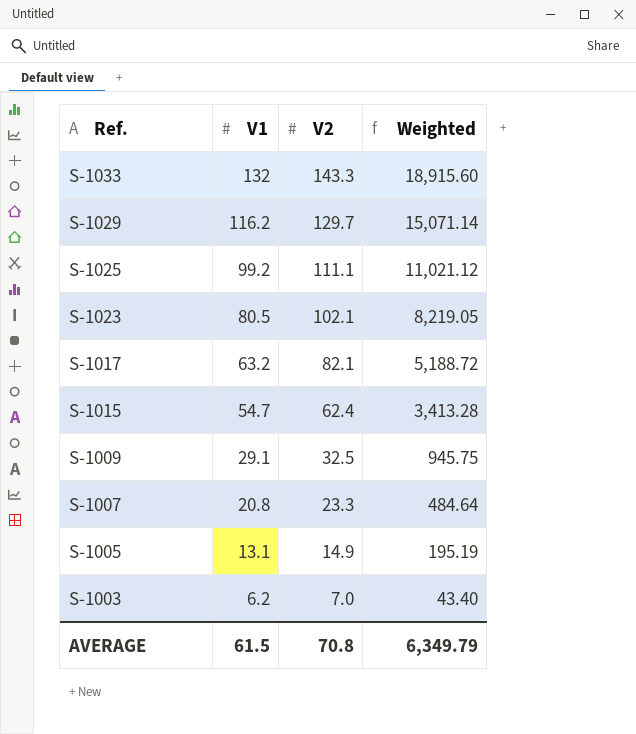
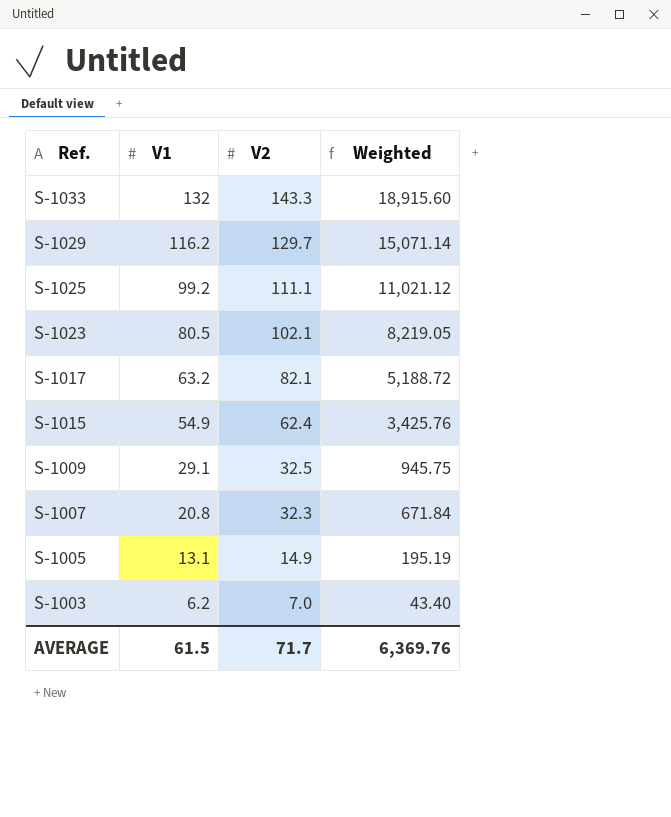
S-1015 | V1: 54.7 -> 54.9
S-1015 | Weighted: 3,413.28 -> 3,425.76
S-1007 | V2: 23.3 -> 32.3
S-1007 | Weighted: 484.64 -> 671.84
AVERAGE | V2: 70.8 -> 71.7
AVERAGE | Weighted: 6,349.79 -> 6,369.76

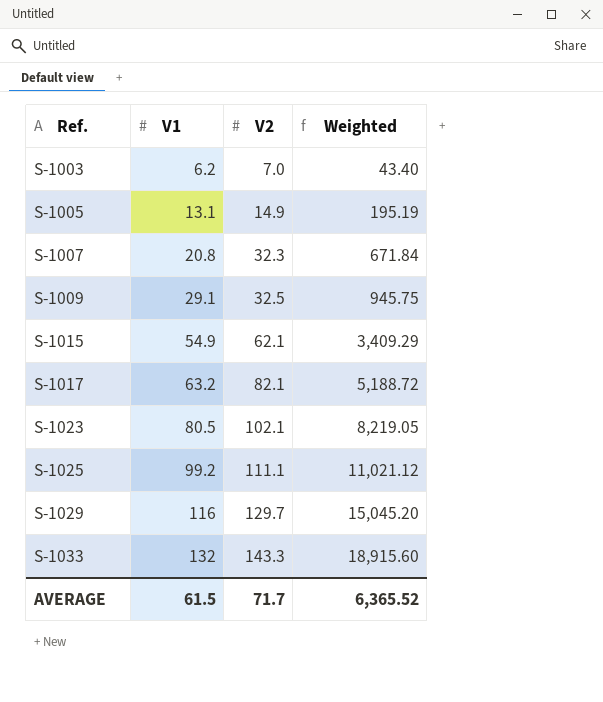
row order: Ref. descending -> Ref. ascending
S-1015 | V2: 62.4 -> 62.1
S-1015 | Weighted: 3,425.76 -> 3,409.29
S-1029 | V1: 116.2 -> 116
S-1029 | Weighted: 15,071.14 -> 15,045.20
AVERAGE | Weighted: 6,369.76 -> 6,365.52

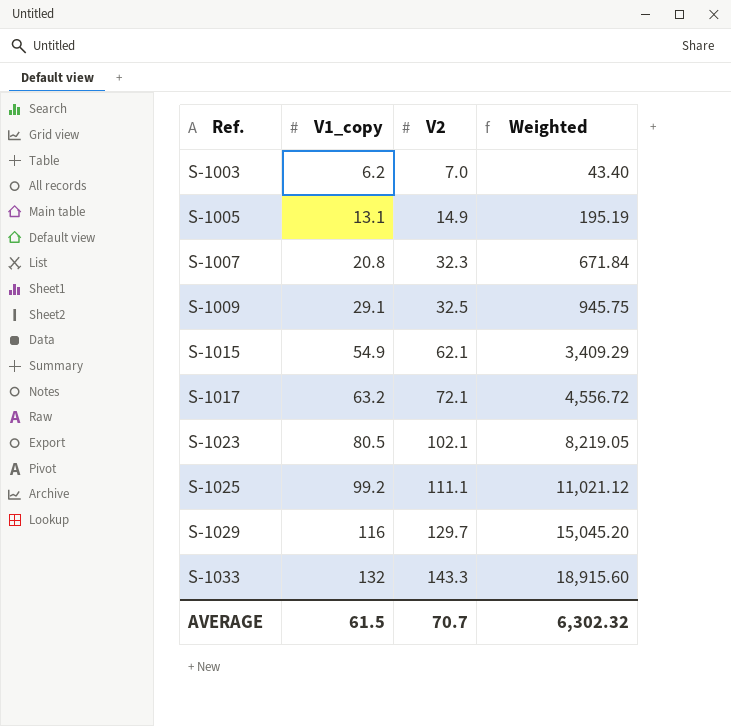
column name: V1 -> V1_copy
S-1017 | V2: 82.1 -> 72.1
S-1017 | Weighted: 5,188.72 -> 4,556.72
AVERAGE | V2: 71.7 -> 70.7
AVERAGE | Weighted: 6,365.52 -> 6,302.32

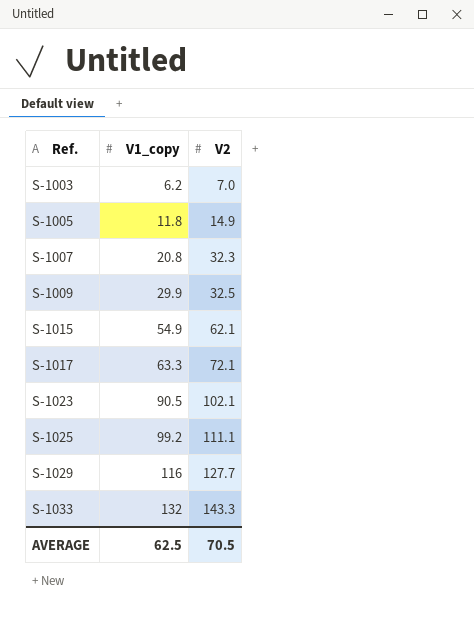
column Weighted | formula: [V1_copy] * [V2] -> none
S-1005 | V1_copy: 13.1 -> 11.8
S-1009 | V1_copy: 29.1 -> 29.9
S-1017 | V1_copy: 63.2 -> 63.3
S-1023 | V1_copy: 80.5 -> 90.5
S-1029 | V2: 129.7 -> 127.7
AVERAGE | V1_copy: 61.5 -> 62.5
AVERAGE | V2: 70.7 -> 70.5

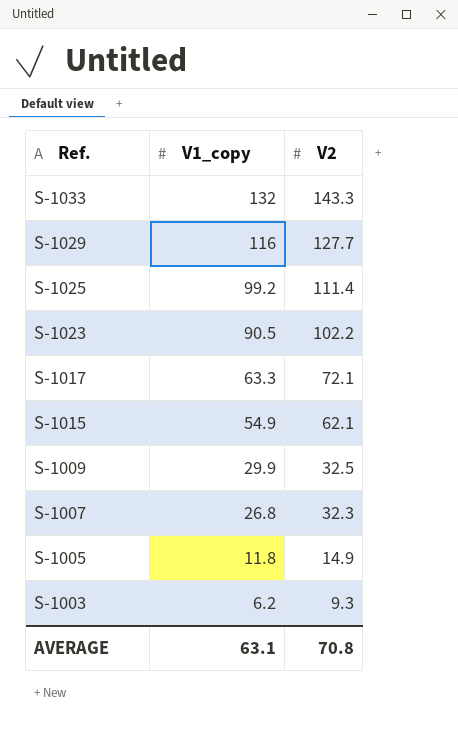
row order: Ref. ascending -> Ref. descending
S-1025 | V2: 111.1 -> 111.4
S-1023 | V2: 102.1 -> 102.2
S-1007 | V1_copy: 20.8 -> 26.8
S-1003 | V2: 7.0 -> 9.3
AVERAGE | V1_copy: 62.5 -> 63.1
AVERAGE | V2: 70.5 -> 70.8

